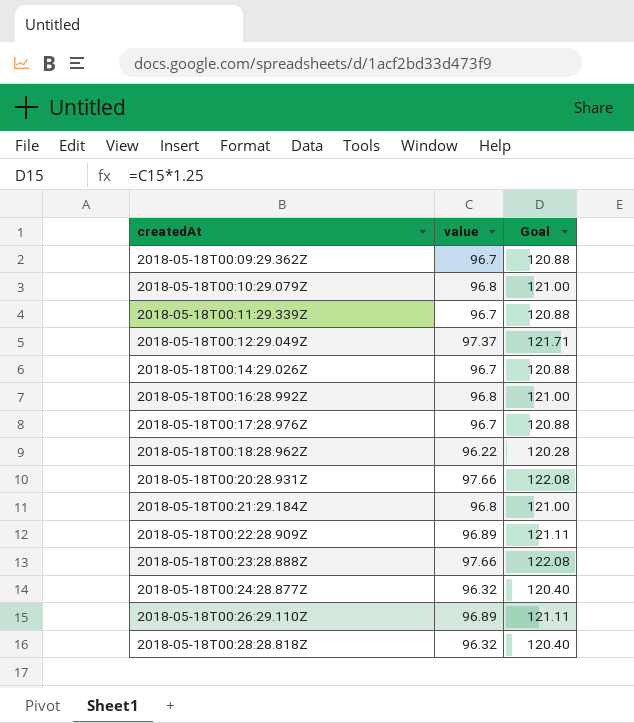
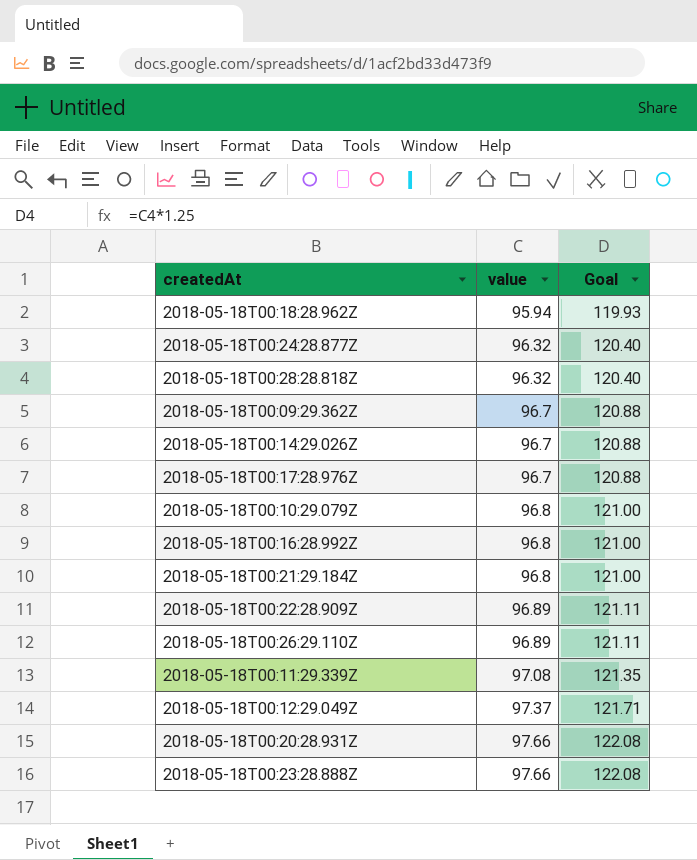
row order: createdAt ascending -> value ascending
2018-05-18T00:18:28.962Z | value: 96.22 -> 95.94
2018-05-18T00:18:28.962Z | Goal: 120.28 -> 119.93
2018-05-18T00:11:29.339Z | value: 96.7 -> 97.08
2018-05-18T00:11:29.339Z | Goal: 120.88 -> 121.35

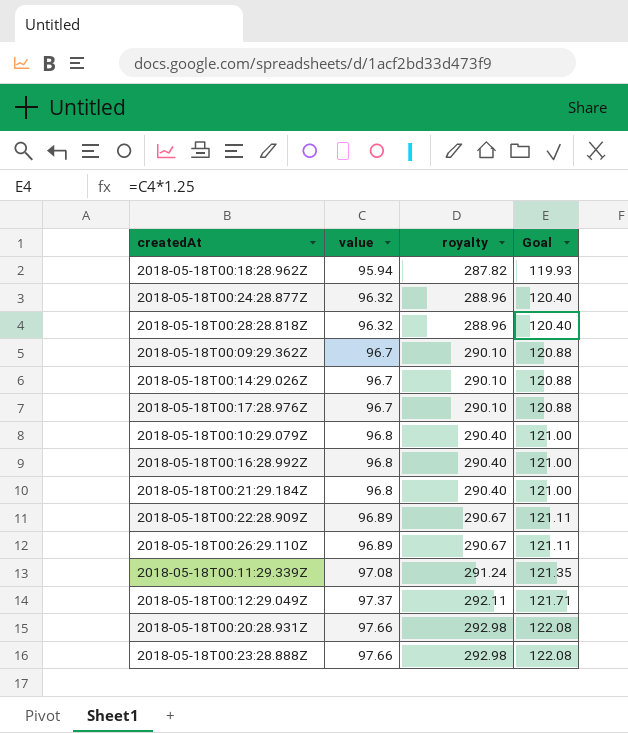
column royalty | formula: none -> [value] * 3

